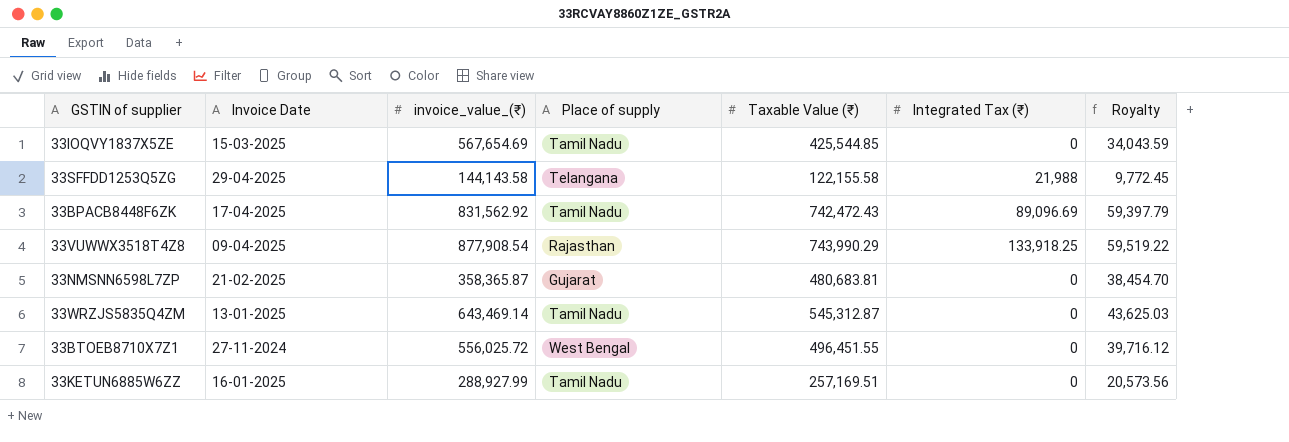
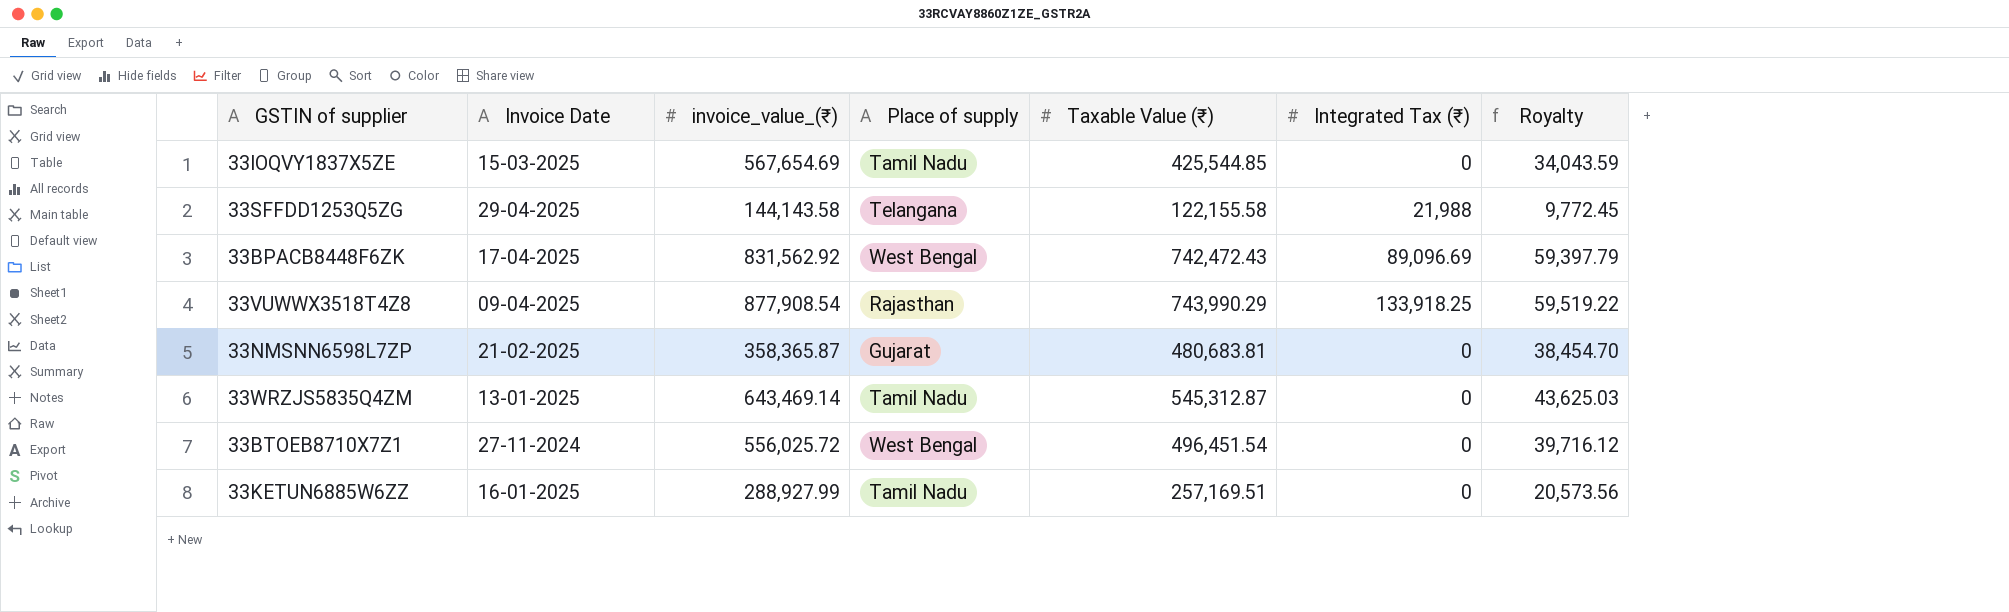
33BPACB8448F6ZK | Place of supply: Tamil Nadu -> West Bengal
33BTOEB8710X7Z1 | Taxable Value (₹): 496,451.55 -> 496,451.54

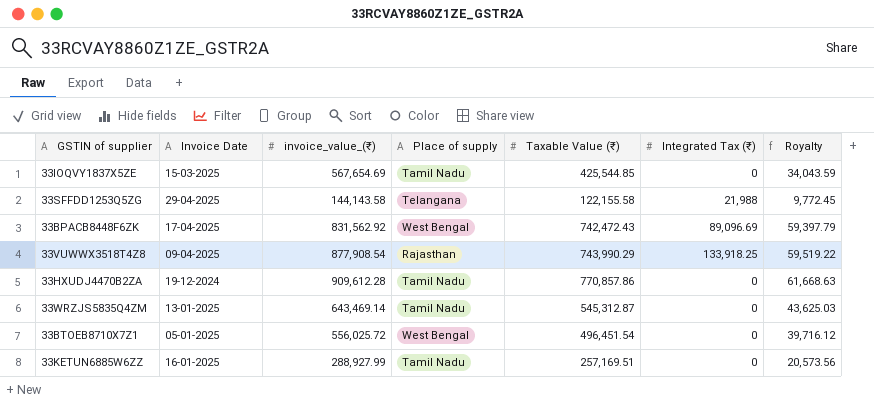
row 33NMSNN6598L7ZP: 21-02-2025 | 358,365.87 | Gujarat | 480,683.81 | 0 | 38,454.70 -> none
row 33HXUDJ4470B2ZA: none -> 19-12-2024 | 909,612.28 | Tamil Nadu | 770,857.86 | 0 | 61,668.63
33BTOEB8710X7Z1 | Invoice Date: 27-11-2024 -> 05-01-2025

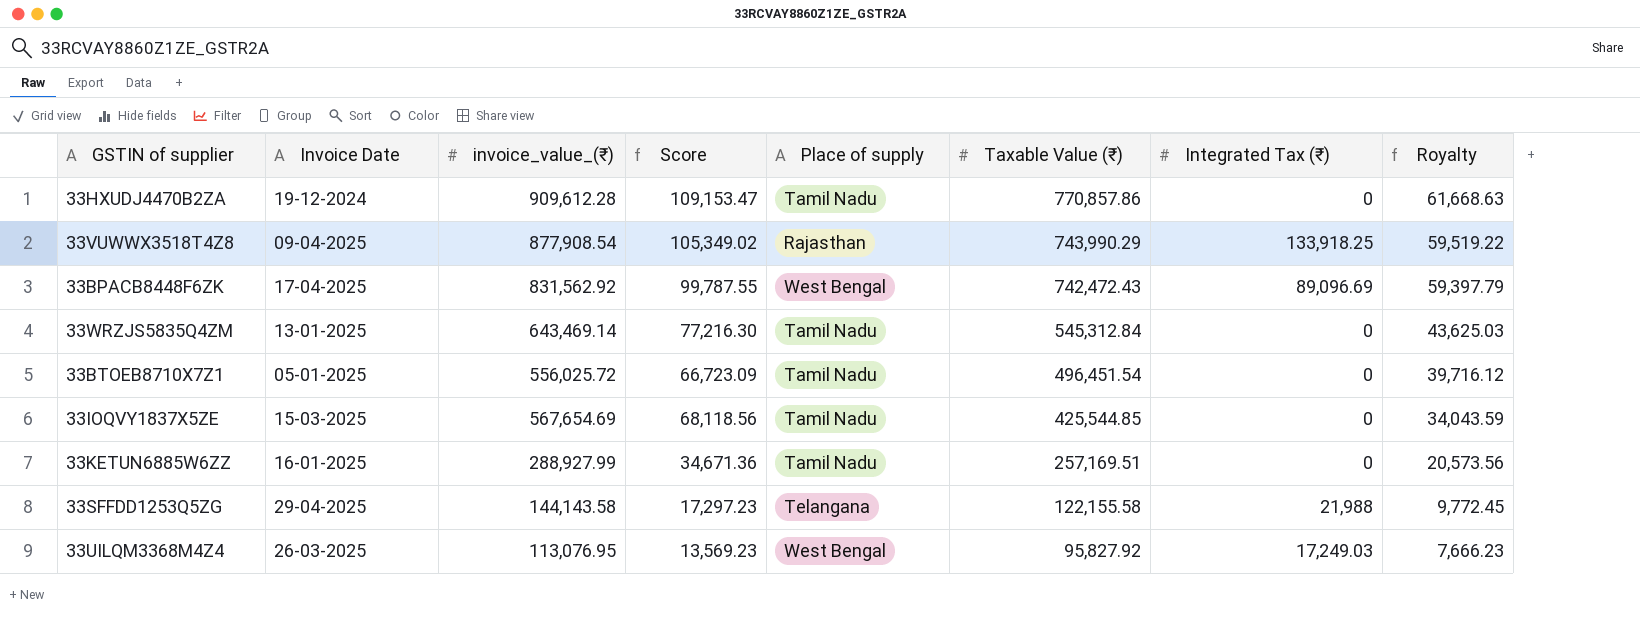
row order: none -> Taxable Value (₹) descending
column Score | formula: none -> [invoice_value_(₹)] * 0.12
33WRZJS5835Q4ZM | Taxable Value (₹): 545,312.87 -> 545,312.84
33BTOEB8710X7Z1 | Place of supply: West Bengal -> Tamil Nadu
row 33UILQM3368M4Z4: none -> 26-03-2025 | 113,076.95 | 13,569.23 | West Bengal | 95,827.92 | 17,249.03 | 7,666.23

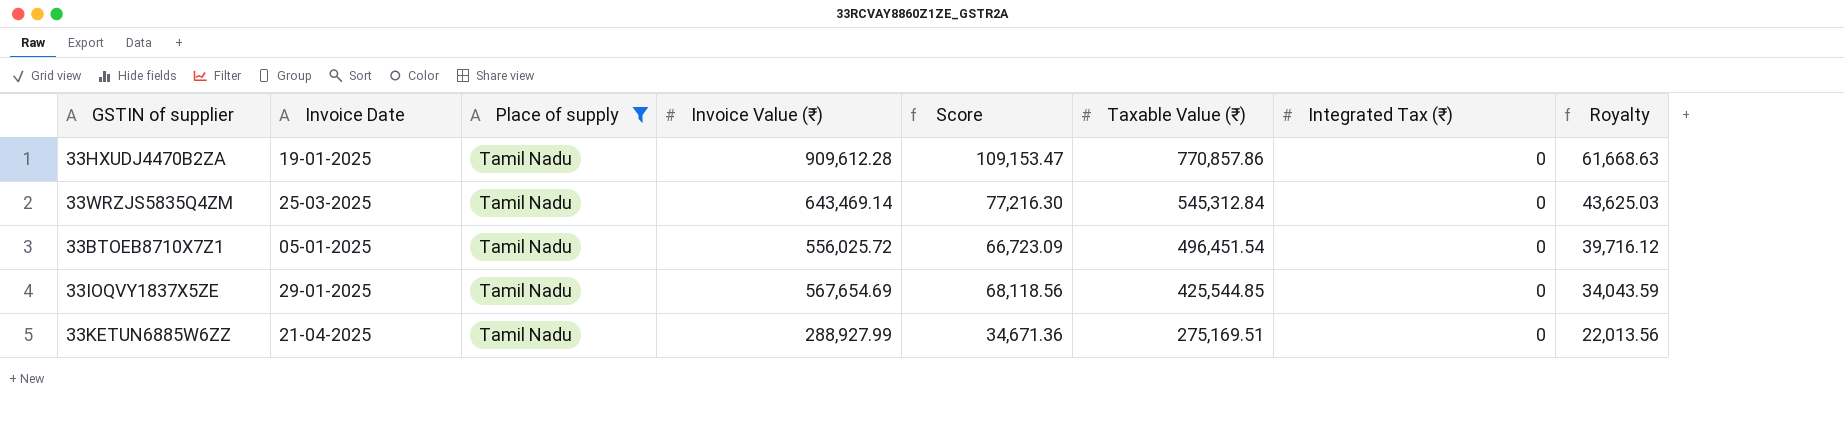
filter: none -> Place of supply = Tamil Nadu
column Place of supply | position: 5 -> 3
column name: invoice_value_(₹) -> Invoice Value (₹)
33HXUDJ4470B2ZA | Invoice Date: 19-12-2024 -> 19-01-2025
33WRZJS5835Q4ZM | Invoice Date: 13-01-2025 -> 25-03-2025
33IOQVY1837X5ZE | Invoice Date: 15-03-2025 -> 29-01-2025
33KETUN6885W6ZZ | Invoice Date: 16-01-2025 -> 21-04-2025
33KETUN6885W6ZZ | Taxable Value (₹): 257,169.51 -> 275,169.51
33KETUN6885W6ZZ | Royalty: 20,573.56 -> 22,013.56

